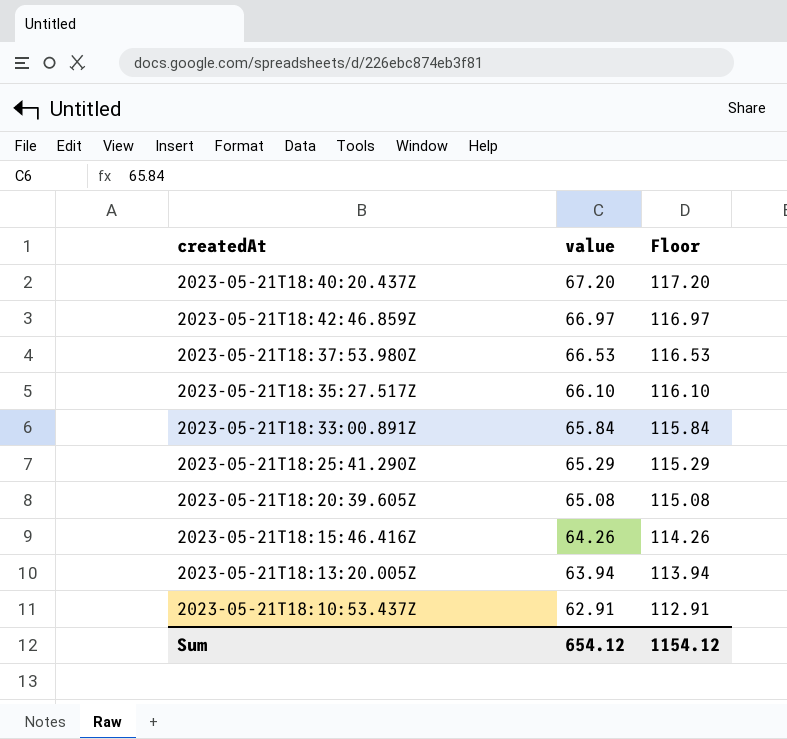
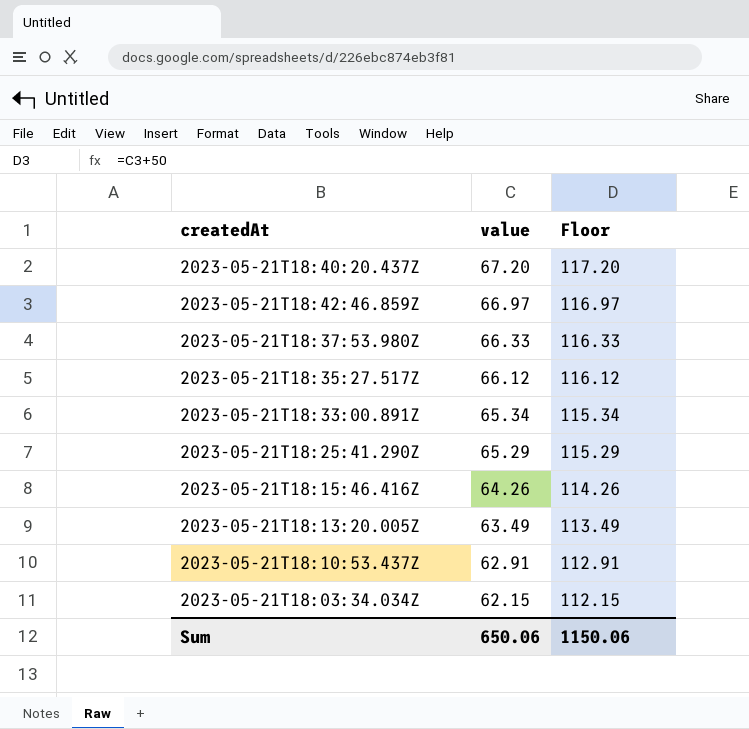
row 2023-05-21T18:20:39.605Z: 65.08 | 115.08 -> none
2023-05-21T18:37:53.980Z | value: 66.53 -> 66.33
2023-05-21T18:37:53.980Z | Floor: 116.53 -> 116.33
2023-05-21T18:35:27.517Z | value: 66.10 -> 66.12
2023-05-21T18:35:27.517Z | Floor: 116.10 -> 116.12
2023-05-21T18:33:00.891Z | value: 65.84 -> 65.34
2023-05-21T18:33:00.891Z | Floor: 115.84 -> 115.34
2023-05-21T18:13:20.005Z | value: 63.94 -> 63.49
2023-05-21T18:13:20.005Z | Floor: 113.94 -> 113.49
row 2023-05-21T18:03:34.034Z: none -> 62.15 | 112.15
Sum | value: 654.12 -> 650.06
Sum | Floor: 1154.12 -> 1150.06

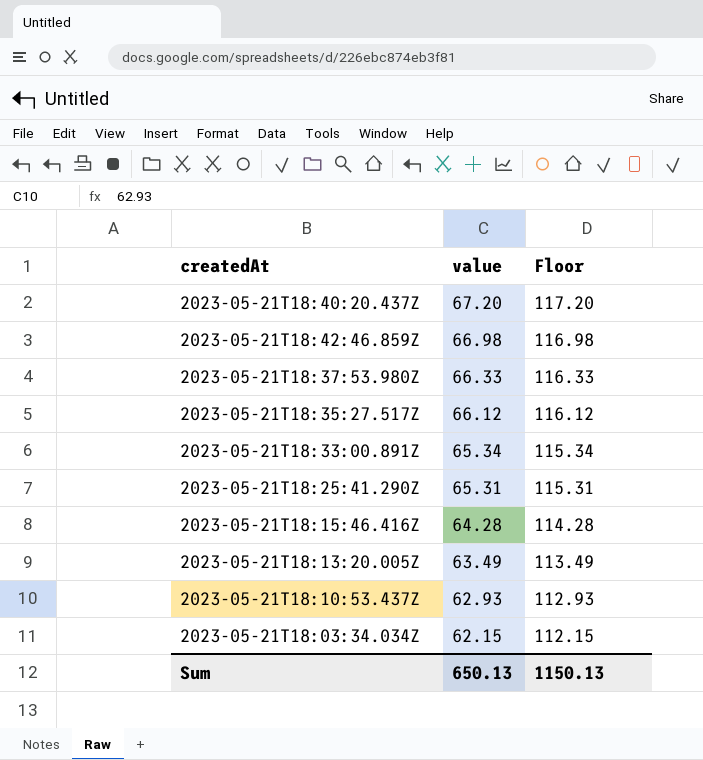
2023-05-21T18:42:46.859Z | value: 66.97 -> 66.98
2023-05-21T18:42:46.859Z | Floor: 116.97 -> 116.98
2023-05-21T18:25:41.290Z | value: 65.29 -> 65.31
2023-05-21T18:25:41.290Z | Floor: 115.29 -> 115.31
2023-05-21T18:15:46.416Z | value: 64.26 -> 64.28
2023-05-21T18:15:46.416Z | Floor: 114.26 -> 114.28
2023-05-21T18:10:53.437Z | value: 62.91 -> 62.93
2023-05-21T18:10:53.437Z | Floor: 112.91 -> 112.93
Sum | value: 650.06 -> 650.13
Sum | Floor: 1150.06 -> 1150.13

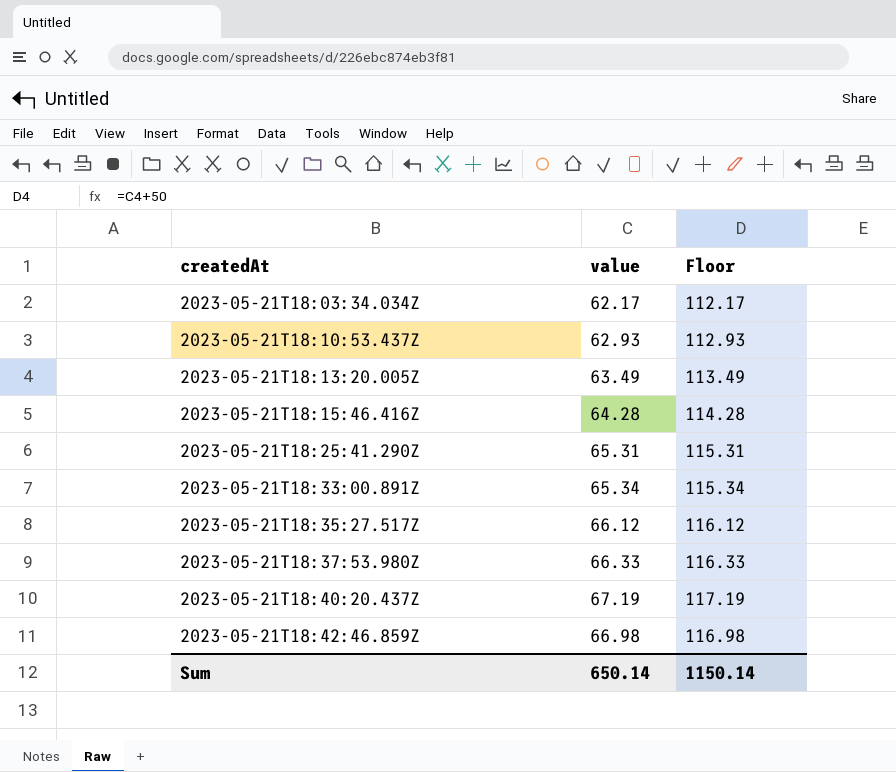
row order: value descending -> createdAt ascending
2023-05-21T18:03:34.034Z | value: 62.15 -> 62.17
2023-05-21T18:03:34.034Z | Floor: 112.15 -> 112.17
2023-05-21T18:40:20.437Z | value: 67.20 -> 67.19
2023-05-21T18:40:20.437Z | Floor: 117.20 -> 117.19
Sum | value: 650.13 -> 650.14
Sum | Floor: 1150.13 -> 1150.14

